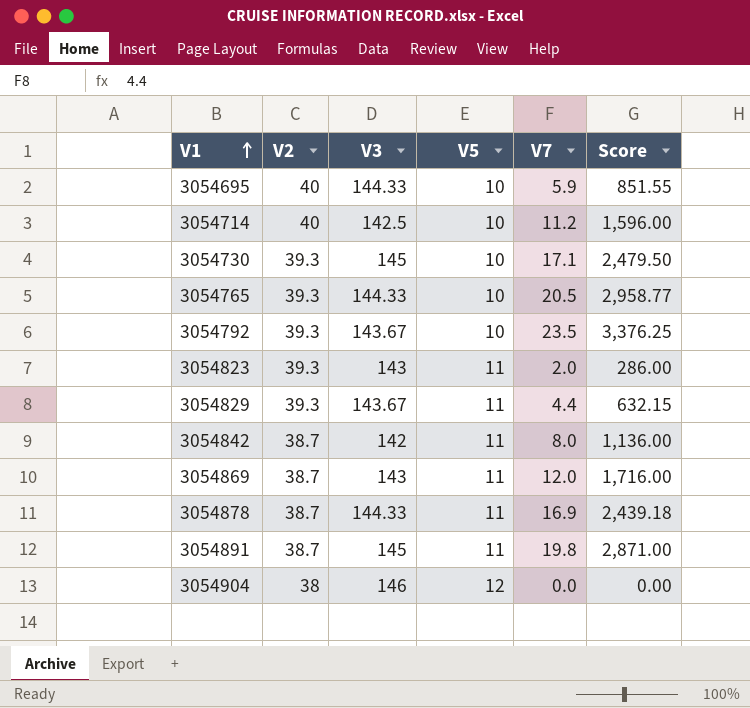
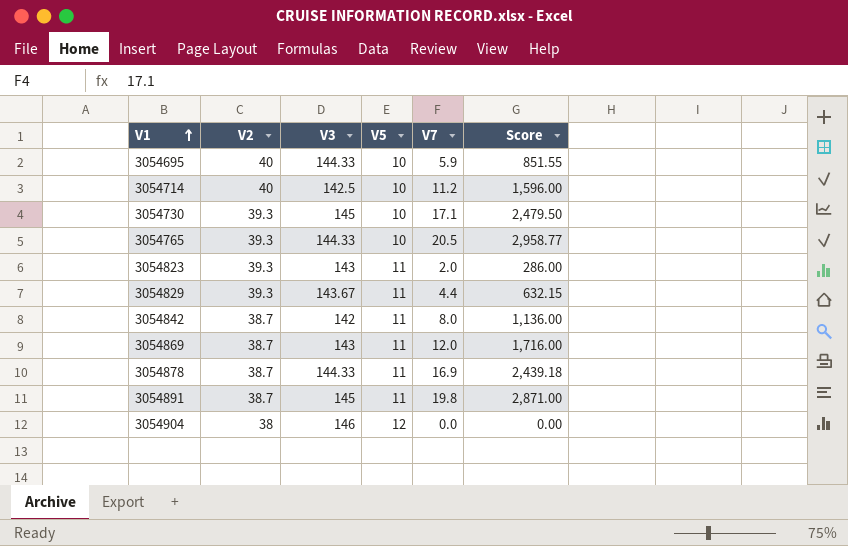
row 3054792: 39.3 | 143.67 | 10 | 23.5 | 3,376.25 -> none

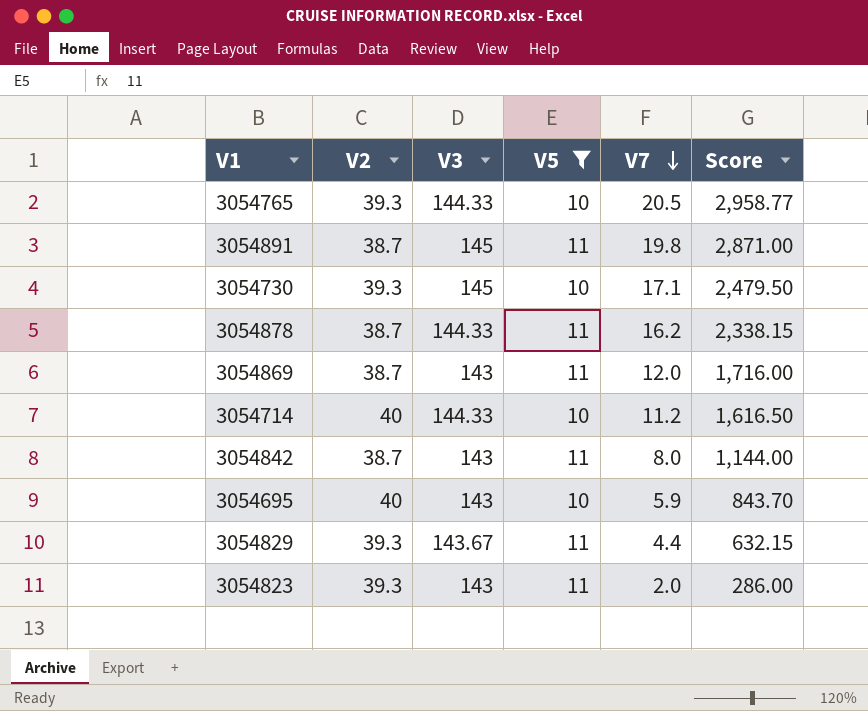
filter: none -> V5 != 12
row order: V1 ascending -> V7 descending
3054878 | V7: 16.9 -> 16.2
3054878 | Score: 2,439.18 -> 2,338.15
3054714 | V3: 142.5 -> 144.33
3054714 | Score: 1,596.00 -> 1,616.50
3054842 | V3: 142 -> 143
3054842 | Score: 1,136.00 -> 1,144.00
3054695 | V3: 144.33 -> 143
3054695 | Score: 851.55 -> 843.70

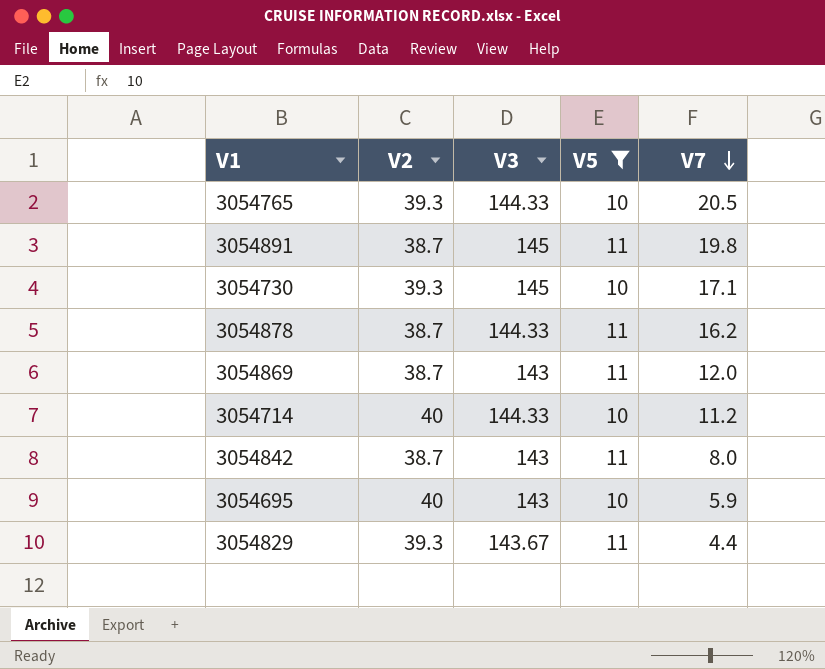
column Score | formula: [V3] * [V7] -> none
row 3054823: 39.3 | 143 | 11 | 2.0 | 286.00 -> none

